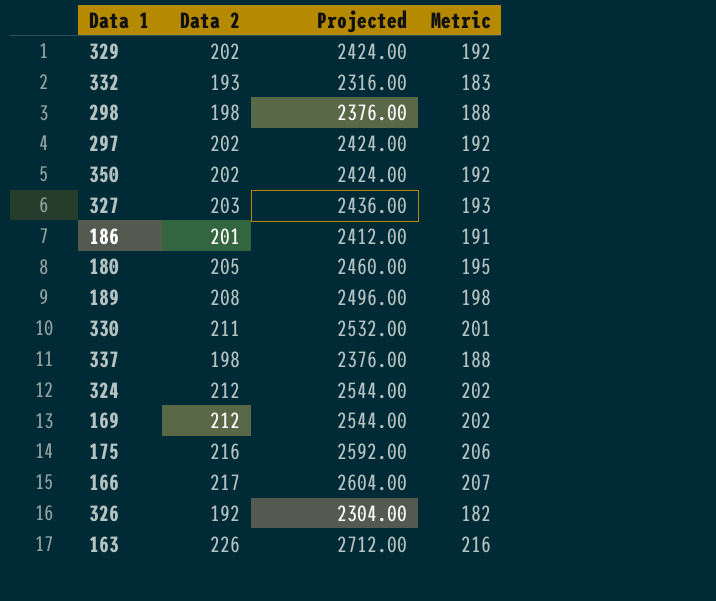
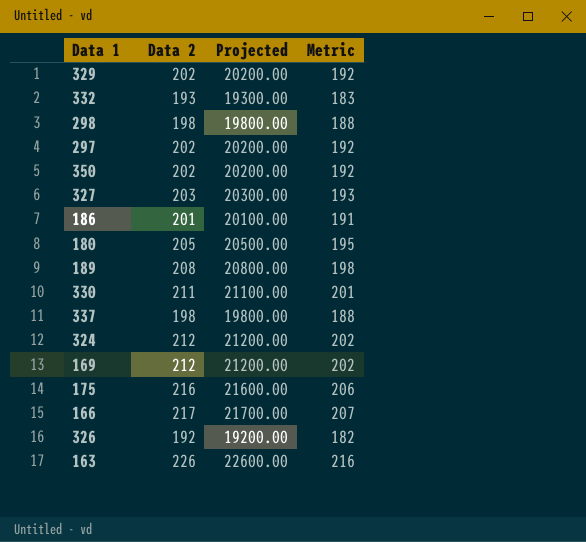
column Projected | formula: [Data 2] * 12 -> [Data 2] * 100

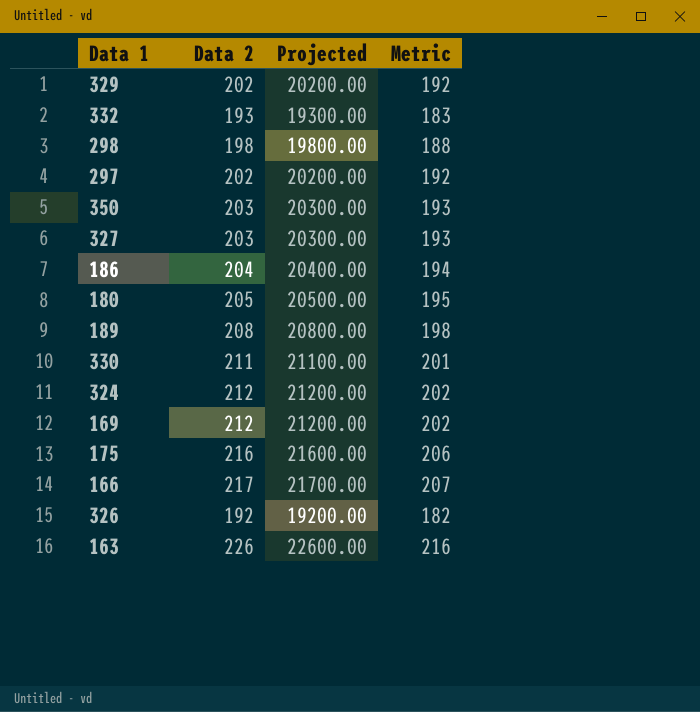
row 337: 198 | 19800.00 | 188 -> none
350 | Data 2: 202 -> 203
350 | Projected: 20200.00 -> 20300.00
350 | Metric: 192 -> 193
186 | Data 2: 201 -> 204
186 | Projected: 20100.00 -> 20400.00
186 | Metric: 191 -> 194

